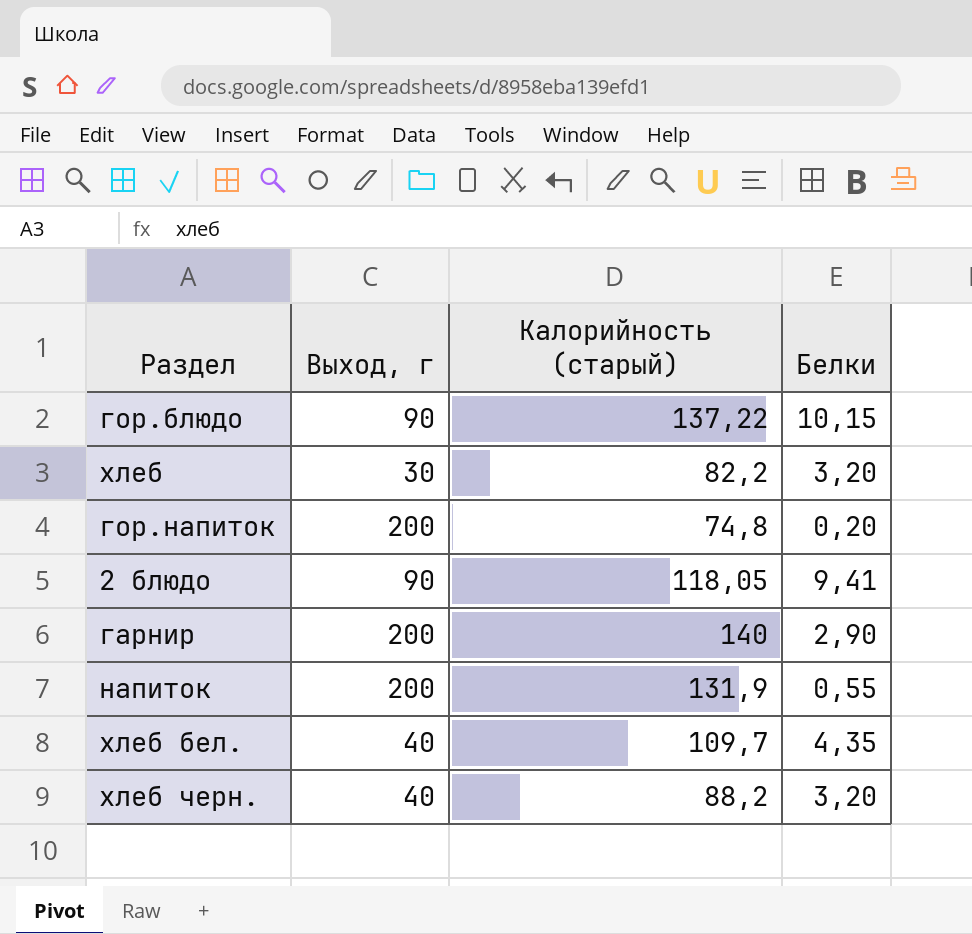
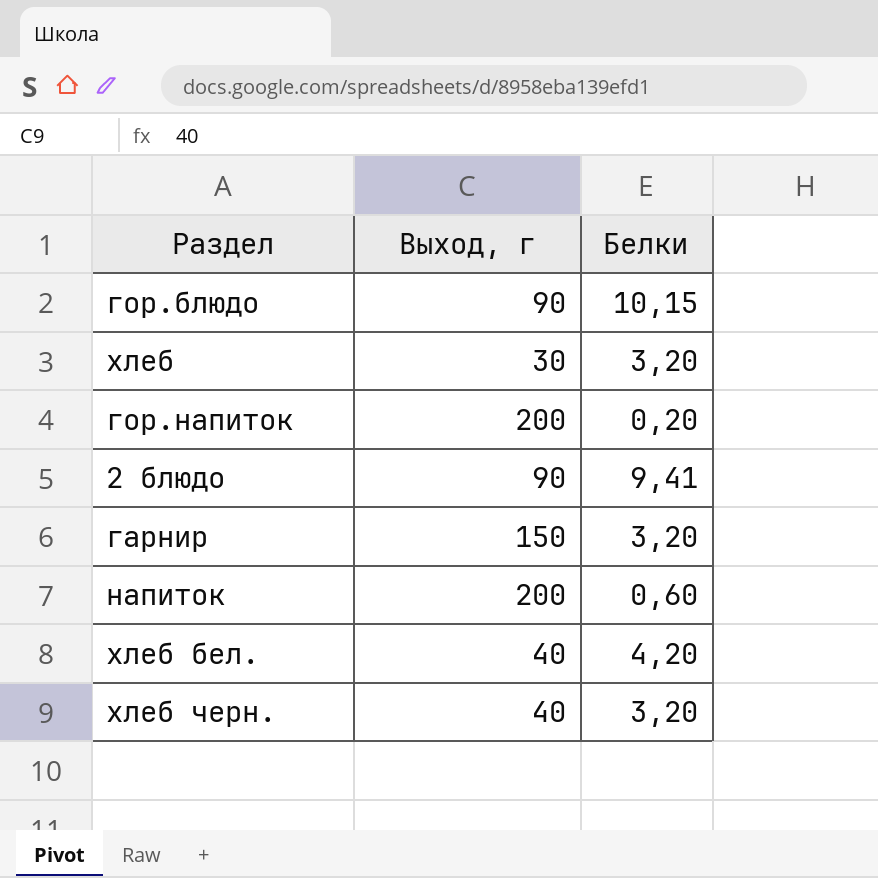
column Калорийность (старый) | position: 3 -> none
гарнир | Выход, г: 200 -> 150
гарнир | Белки: 2,90 -> 3,20
напиток | Белки: 0,55 -> 0,60
хлеб бел. | Белки: 4,35 -> 4,20

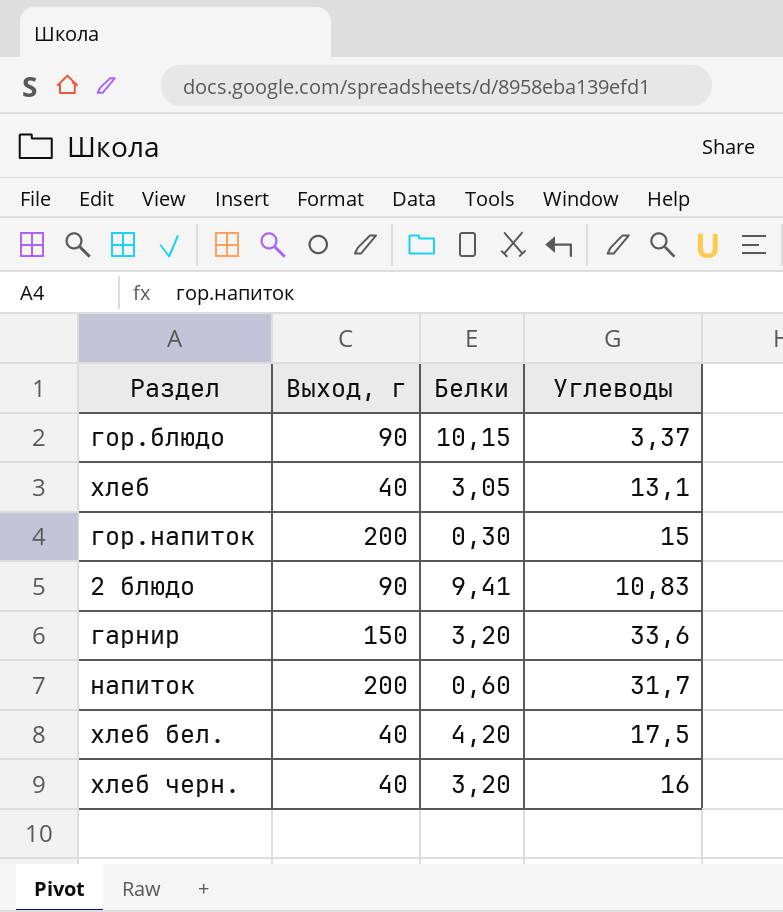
column Углеводы | position: none -> 4
хлеб | Выход, г: 30 -> 40
хлеб | Белки: 3,20 -> 3,05
гор.напиток | Белки: 0,20 -> 0,30

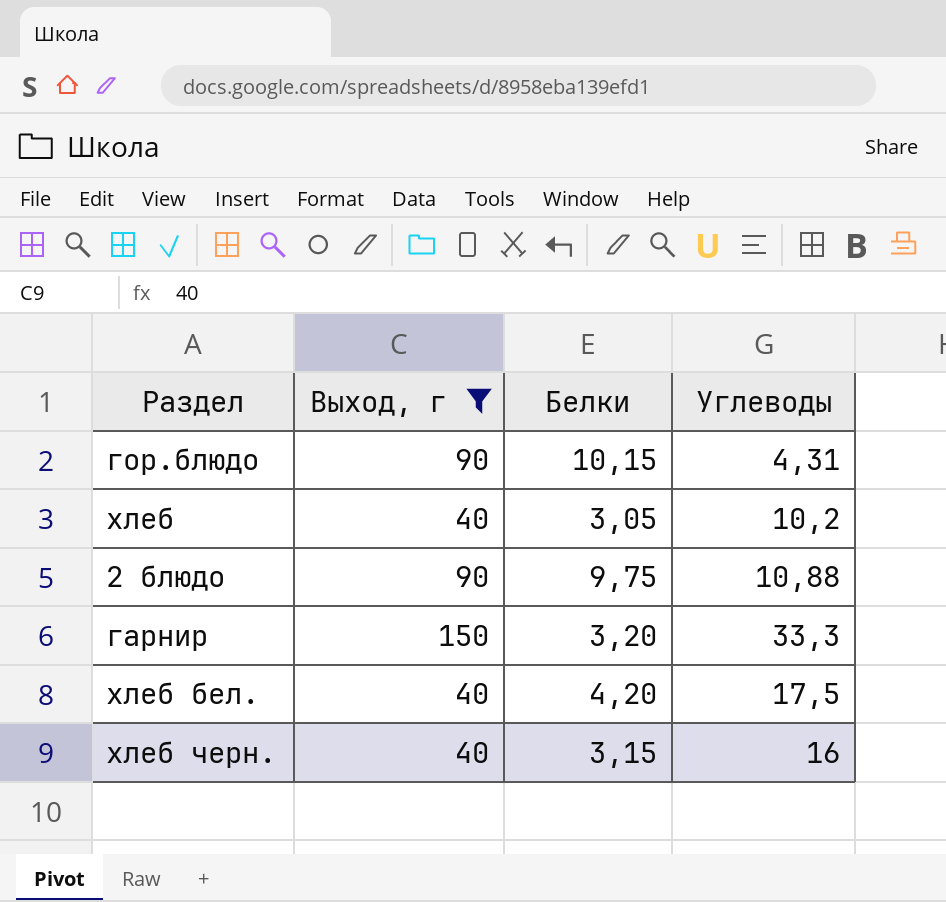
filter: none -> Выход, г != 200
гор.блюдо | Углеводы: 3,37 -> 4,31
хлеб | Углеводы: 13,1 -> 10,2
2 блюдо | Белки: 9,41 -> 9,75
2 блюдо | Углеводы: 10,83 -> 10,88
гарнир | Углеводы: 33,6 -> 33,3
хлеб черн. | Белки: 3,20 -> 3,15

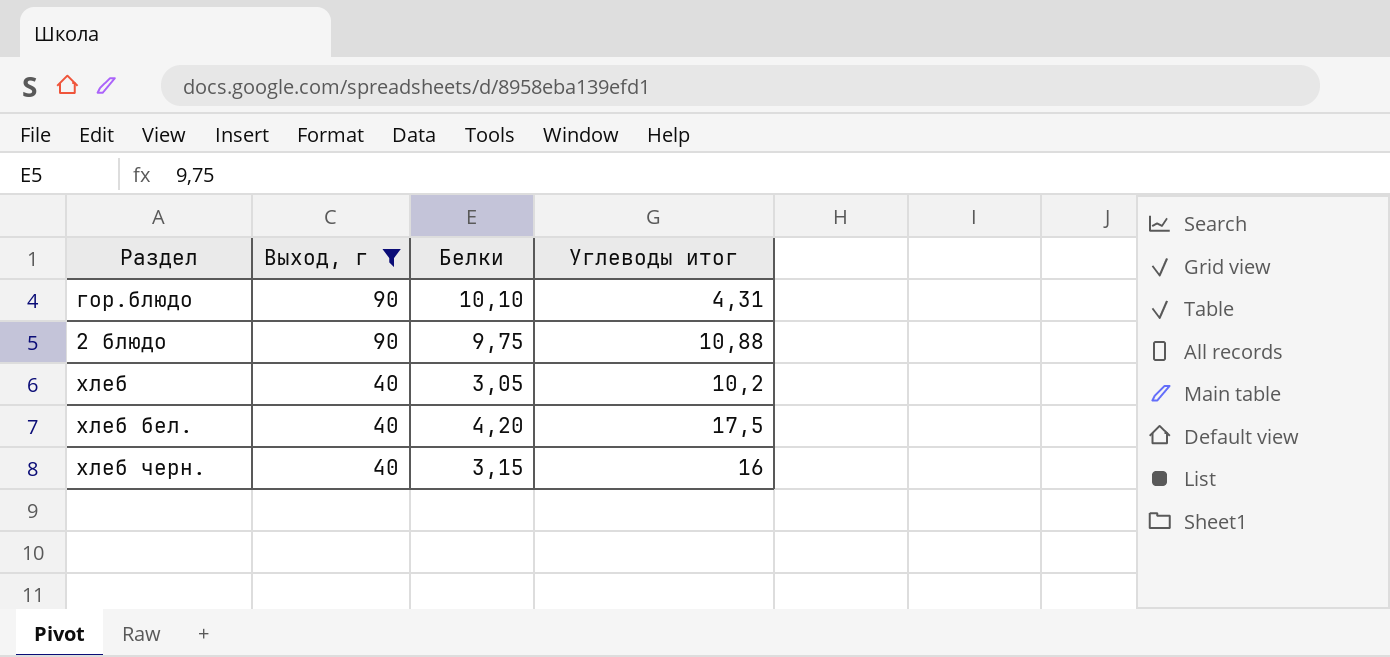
row order: none -> Выход, г descending
column name: Углеводы -> Углеводы итог
row гарнир: 150 | 3,20 | 33,3 -> none
гор.блюдо | Белки: 10,15 -> 10,10

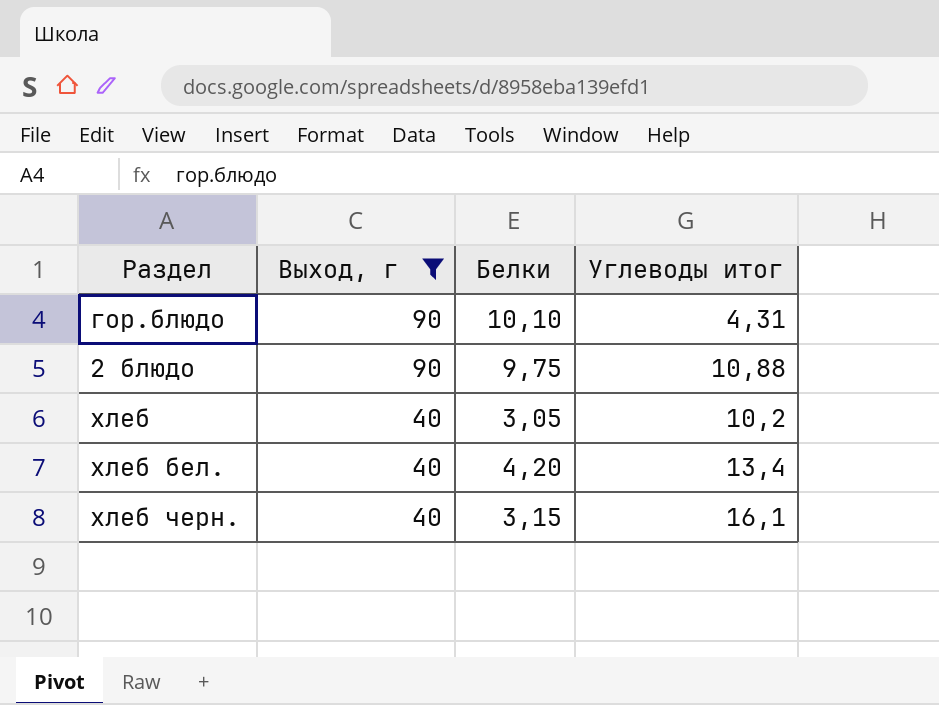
хлеб бел. | Углеводы итог: 17,5 -> 13,4
хлеб черн. | Углеводы итог: 16 -> 16,1

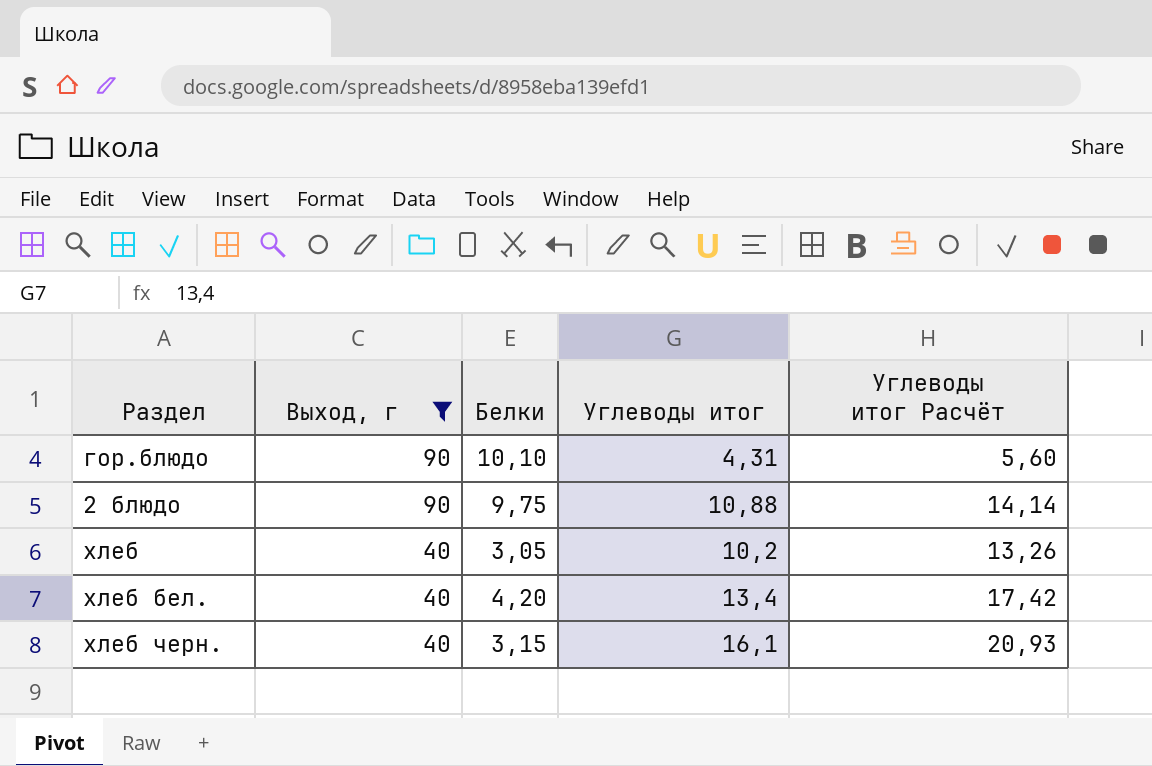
column Углеводы итог Расчёт | formula: none -> [Углеводы итог] * 1,3

